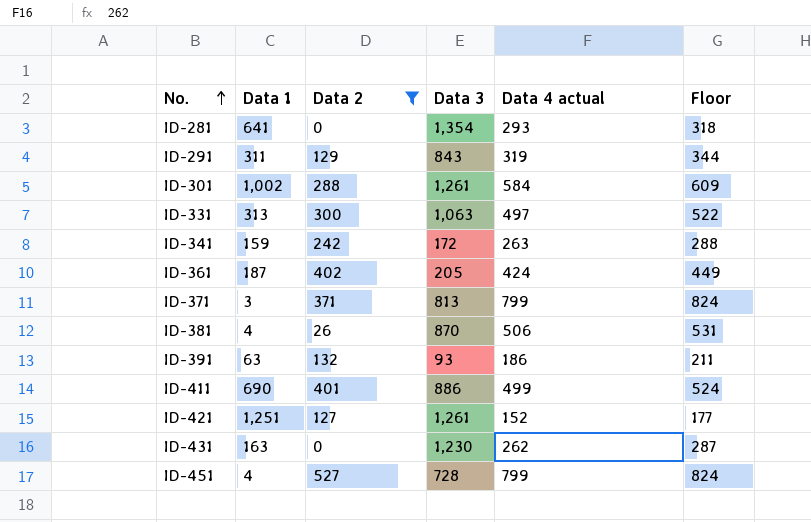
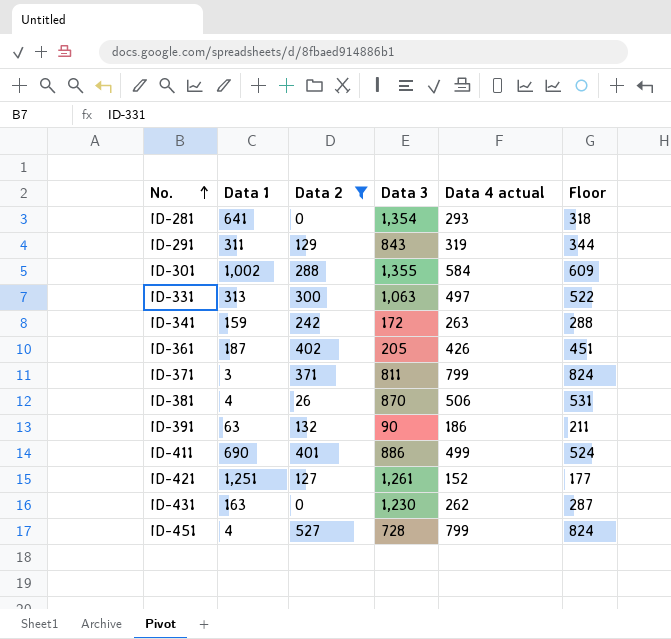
ID-301 | Data 3: 1,261 -> 1,355
ID-361 | Data 4 actual: 424 -> 426
ID-361 | Floor: 449 -> 451
ID-371 | Data 3: 813 -> 811
ID-391 | Data 3: 93 -> 90

